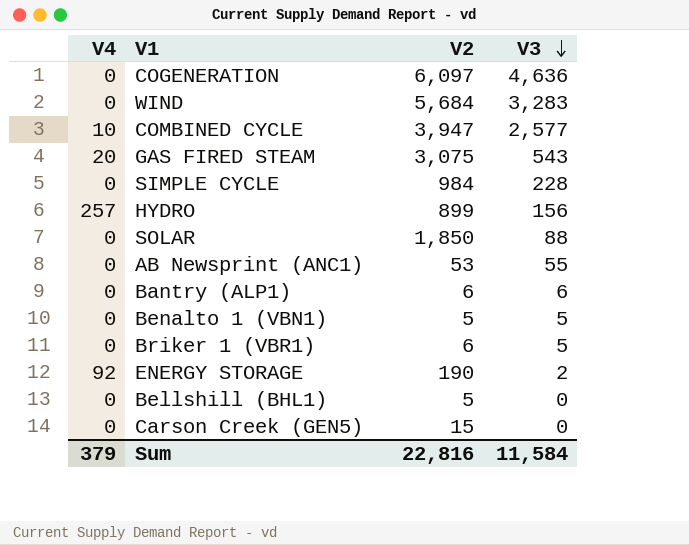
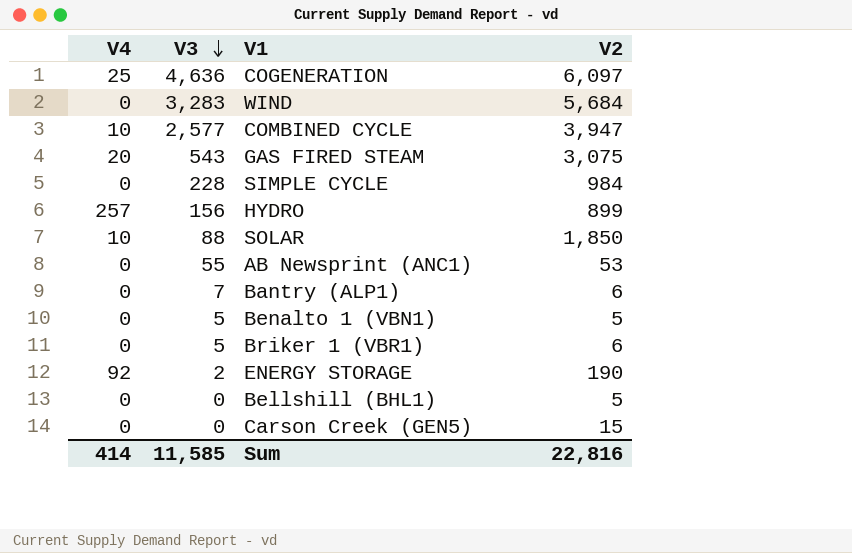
column V3 | position: 4 -> 2
COGENERATION | V4: 0 -> 25
SOLAR | V4: 0 -> 10
Bantry (ALP1) | V3: 6 -> 7
Sum | V4: 379 -> 414
Sum | V3: 11,584 -> 11,585

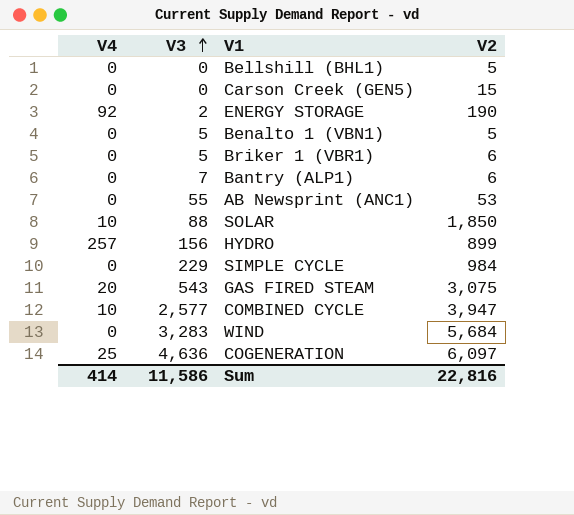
row order: V3 descending -> V3 ascending
SIMPLE CYCLE | V3: 228 -> 229
Sum | V3: 11,585 -> 11,586

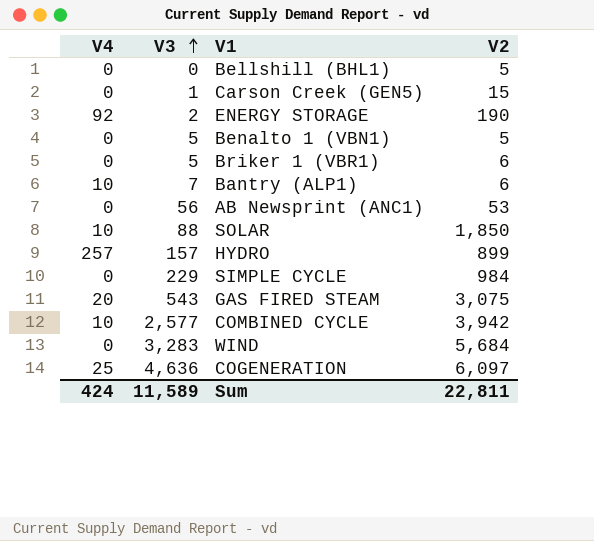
Carson Creek (GEN5) | V3: 0 -> 1
Bantry (ALP1) | V4: 0 -> 10
AB Newsprint (ANC1) | V3: 55 -> 56
HYDRO | V3: 156 -> 157
COMBINED CYCLE | V2: 3,947 -> 3,942
Sum | V4: 414 -> 424
Sum | V3: 11,586 -> 11,589
Sum | V2: 22,816 -> 22,811

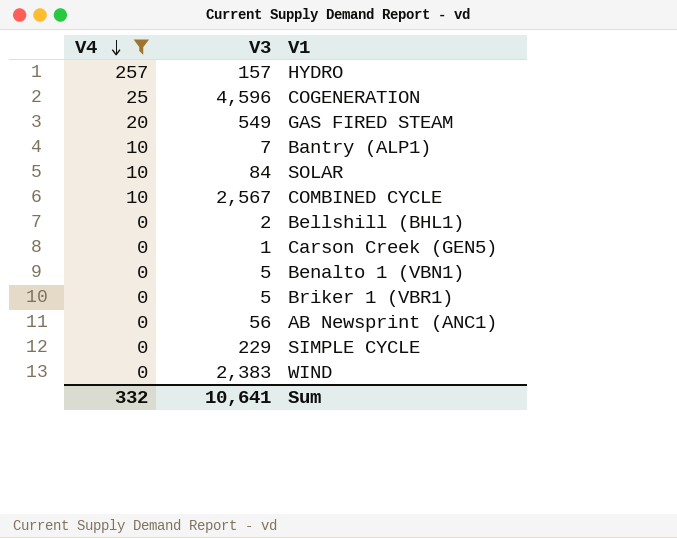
filter: none -> V4 != 92
row order: V3 ascending -> V4 descending
column V2 | position: 4 -> none
COGENERATION | V3: 4,636 -> 4,596
GAS FIRED STEAM | V3: 543 -> 549
SOLAR | V3: 88 -> 84
COMBINED CYCLE | V3: 2,577 -> 2,567
Bellshill (BHL1) | V3: 0 -> 2
WIND | V3: 3,283 -> 2,383
Sum | V4: 424 -> 332
Sum | V3: 11,589 -> 10,641

